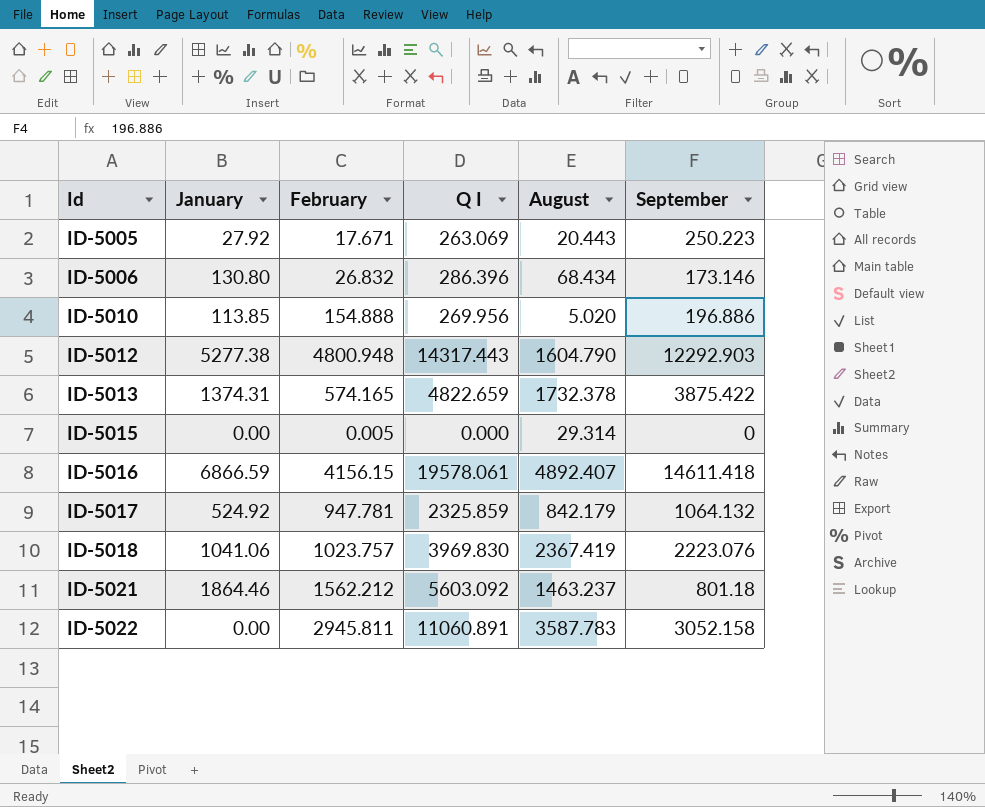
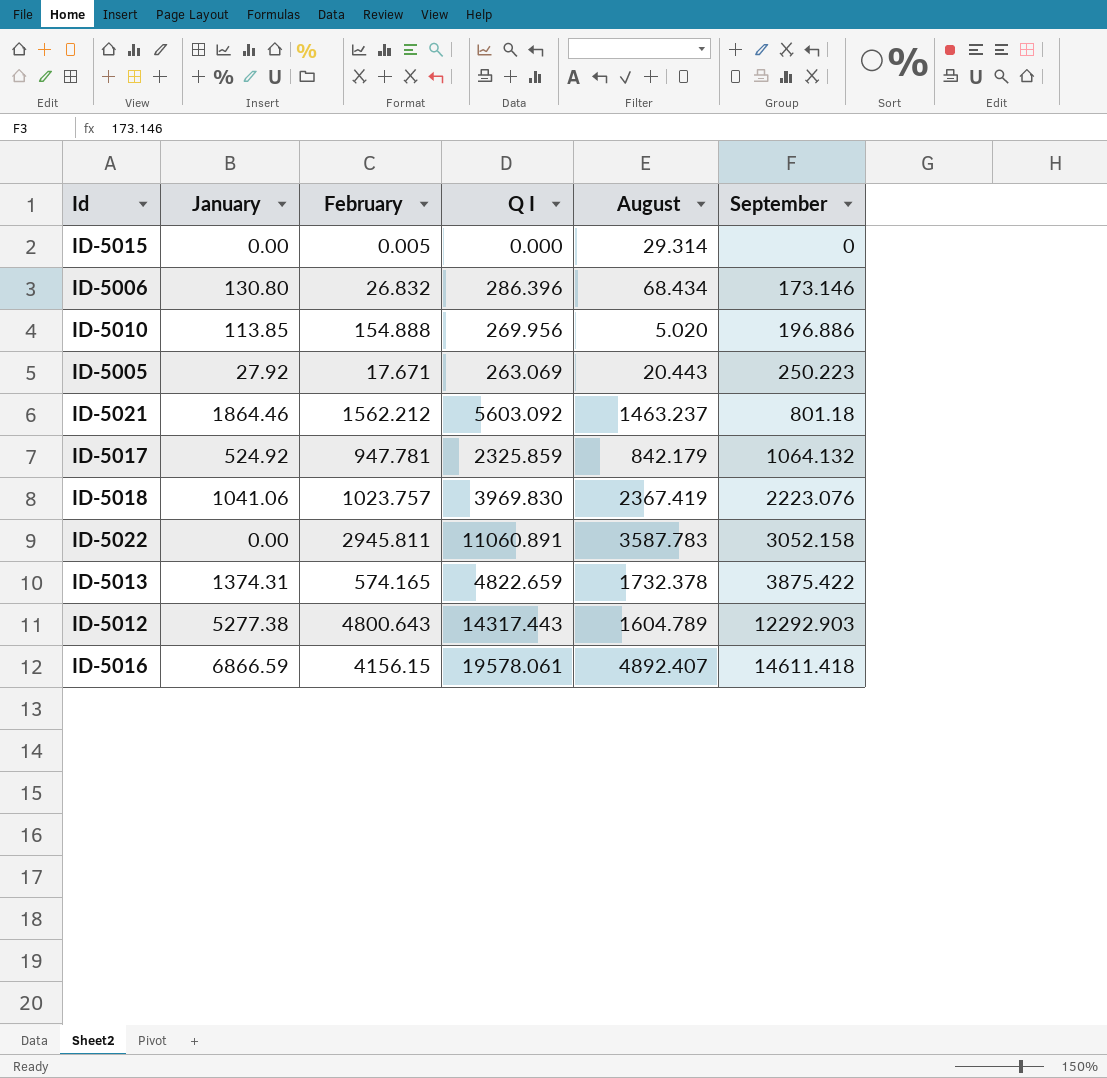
row order: Id ascending -> September ascending
ID-5012 | February: 4800.948 -> 4800.643
ID-5012 | August: 1604.790 -> 1604.789

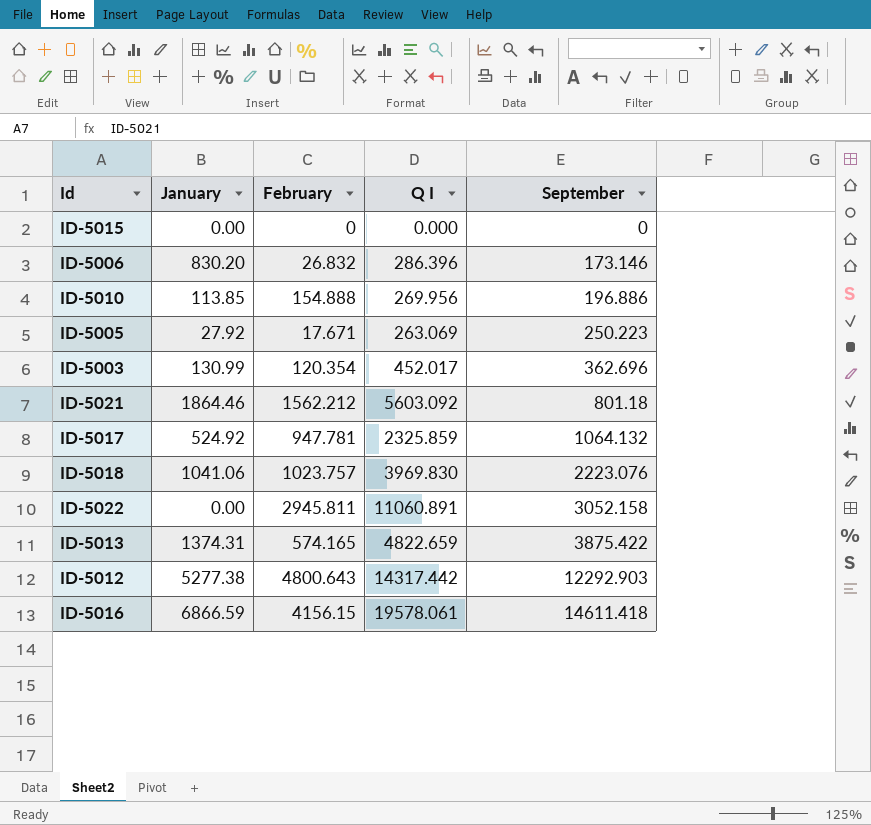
column August | position: 5 -> none
ID-5015 | February: 0.005 -> 0
ID-5006 | January: 130.80 -> 830.20
row ID-5003: none -> 130.99 | 120.354 | 452.017 | 362.696
ID-5012 | Q I: 14317.443 -> 14317.442

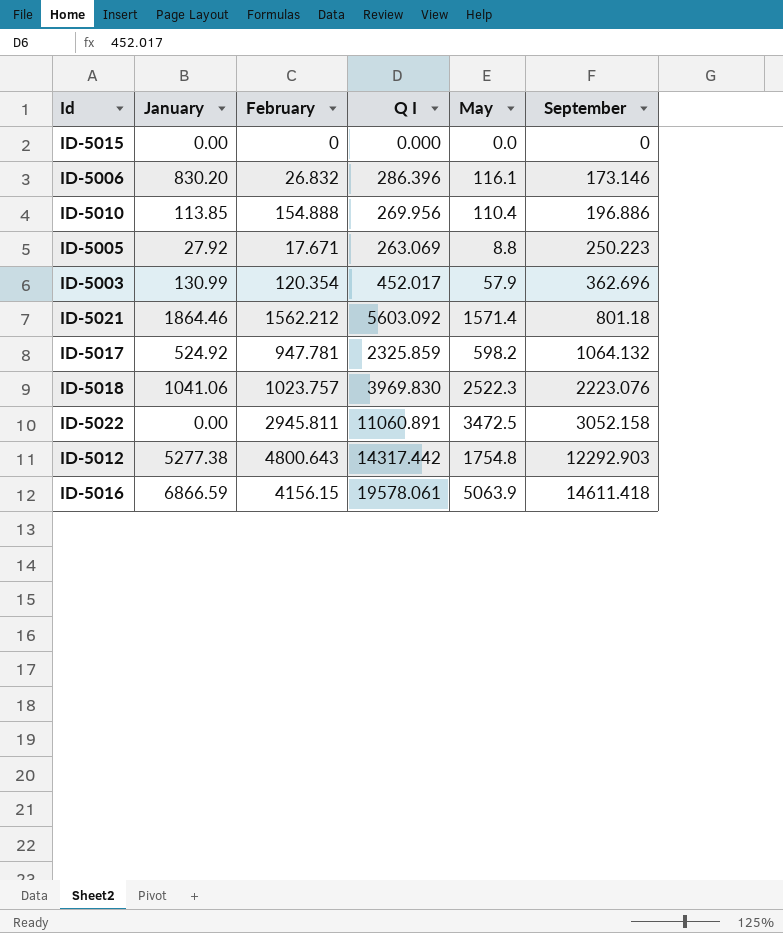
column May | position: none -> 5
row ID-5013: 1374.31 | 574.165 | 4822.659 | 3875.422 -> none

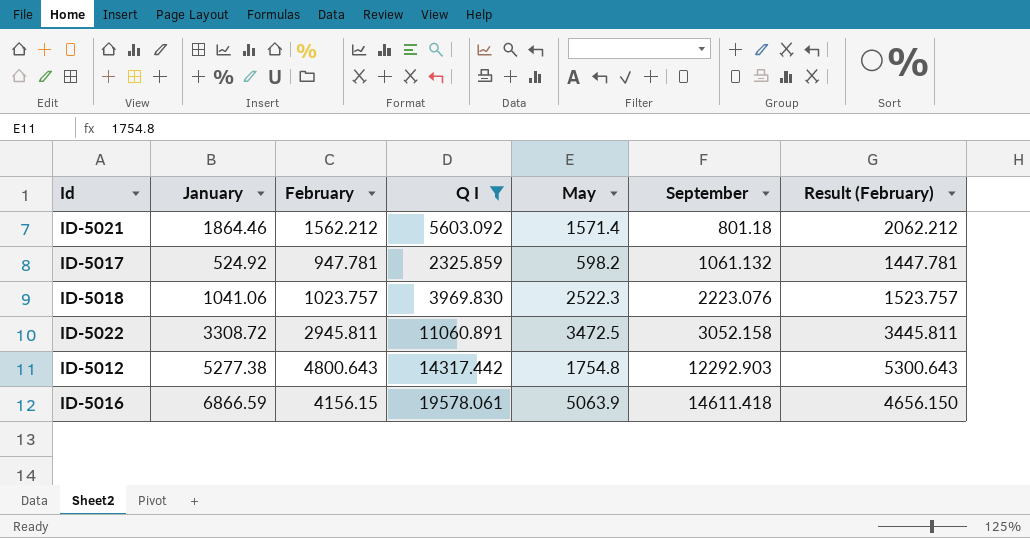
filter: none -> Q I >= 2325.859
column Result (February) | formula: none -> [February] + 500
ID-5017 | September: 1064.132 -> 1061.132
ID-5022 | January: 0.00 -> 3308.72

